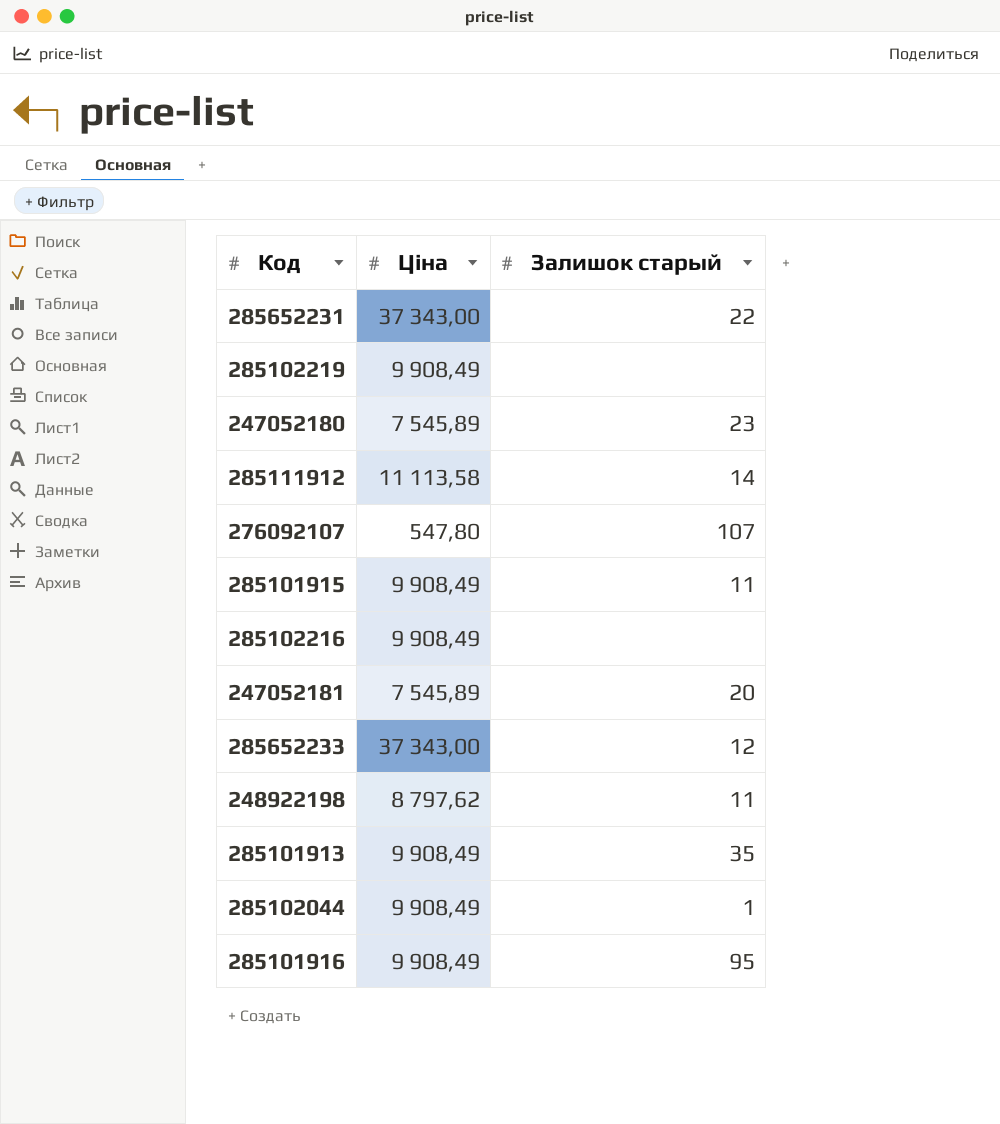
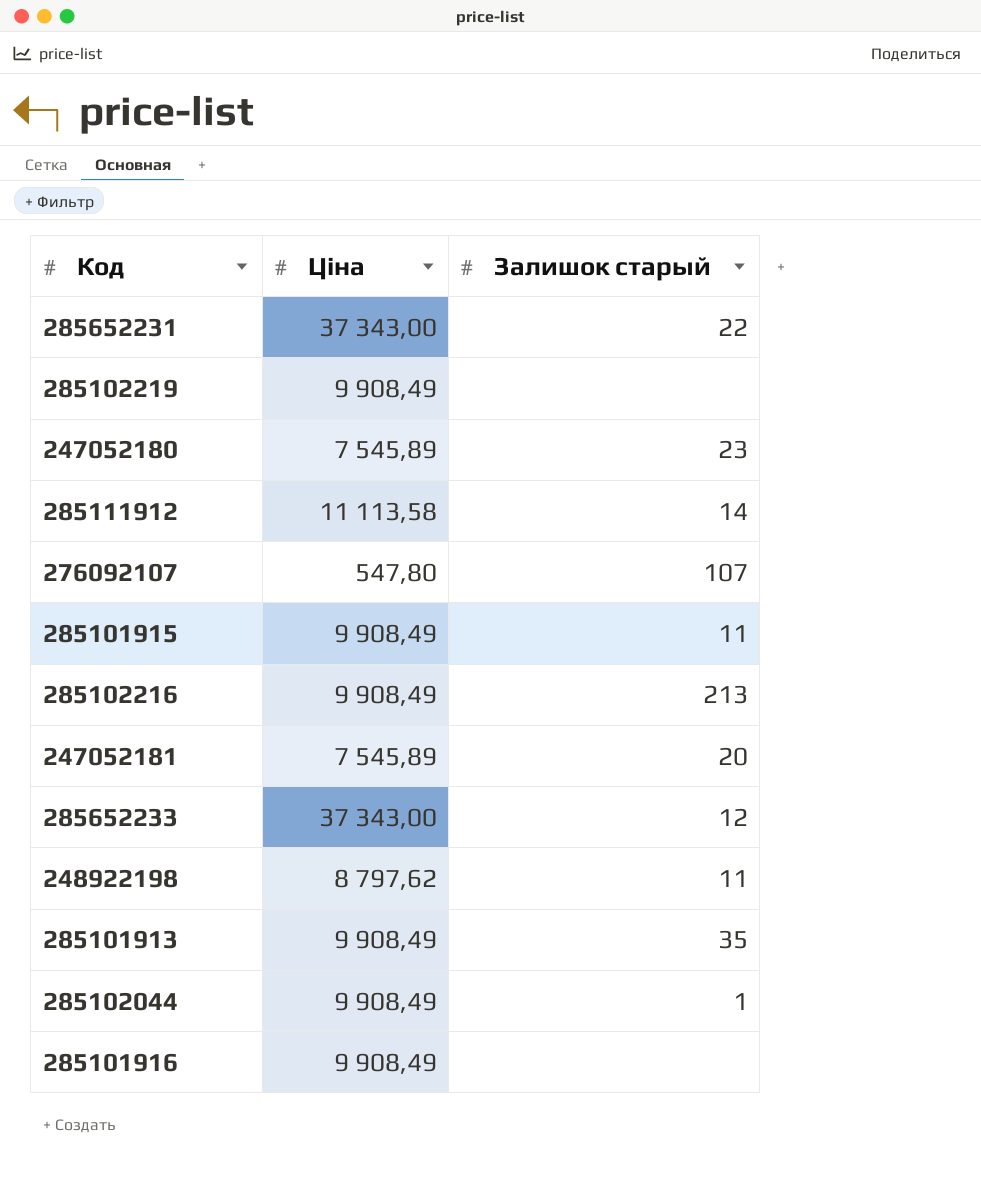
285102216 | Залишок старый: none -> 213
285101916 | Залишок старый: 95 -> none

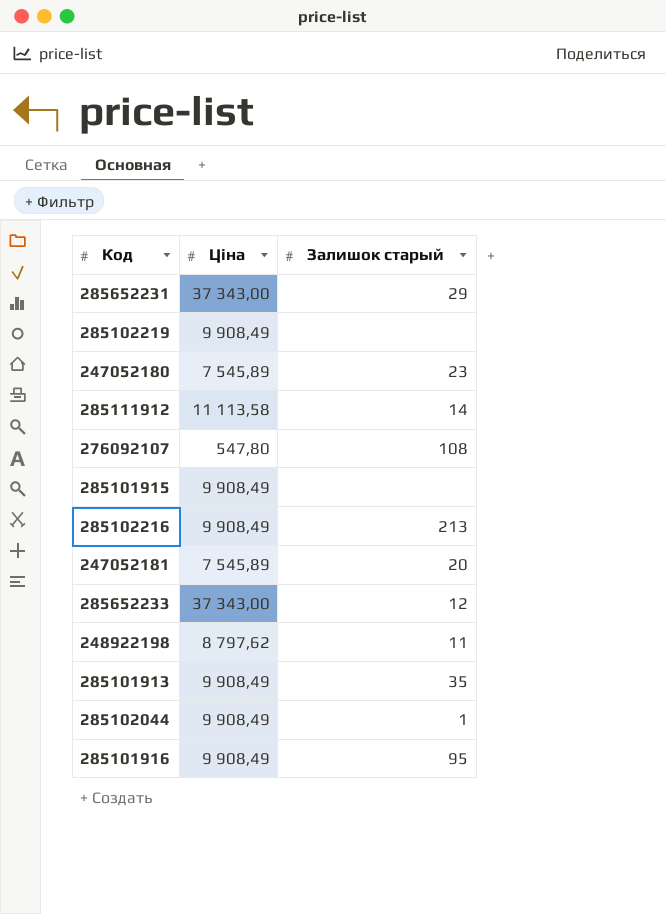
285652231 | Залишок старый: 22 -> 29
276092107 | Залишок старый: 107 -> 108
285101915 | Залишок старый: 11 -> none
285101916 | Залишок старый: none -> 95

